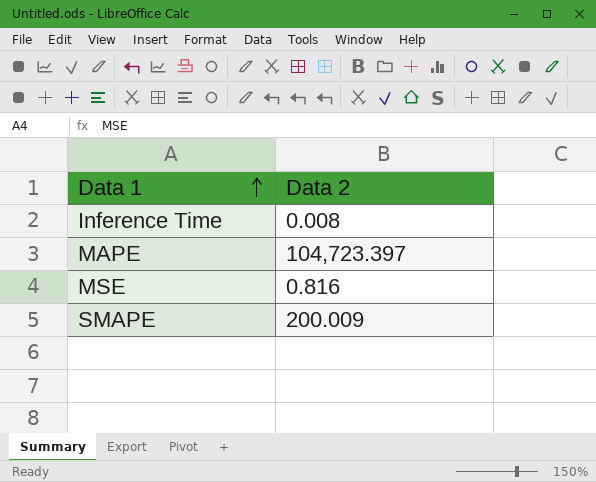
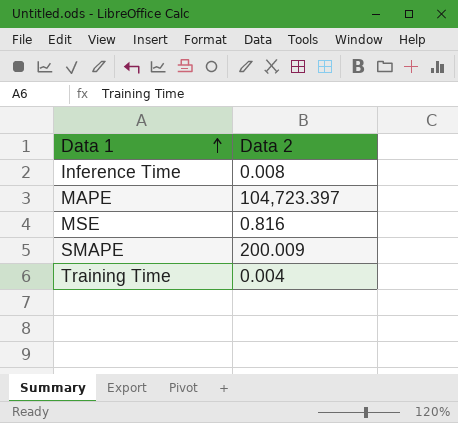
row Training Time: none -> 0.004

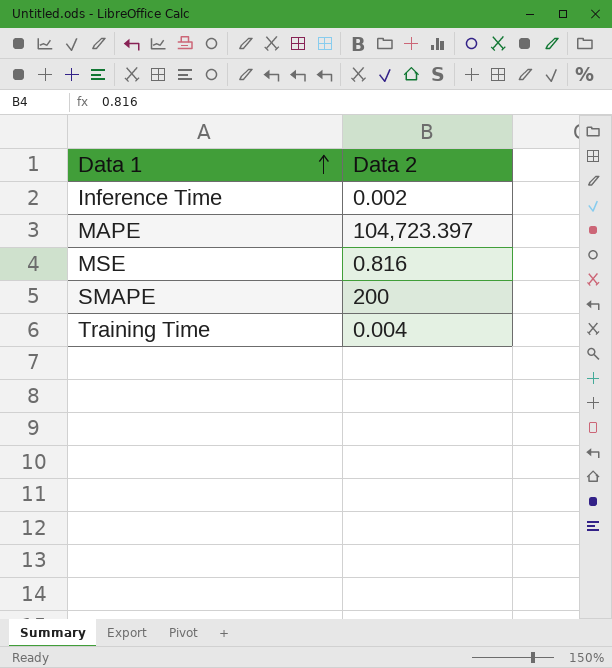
Inference Time | Data 2: 0.008 -> 0.002
SMAPE | Data 2: 200.009 -> 200

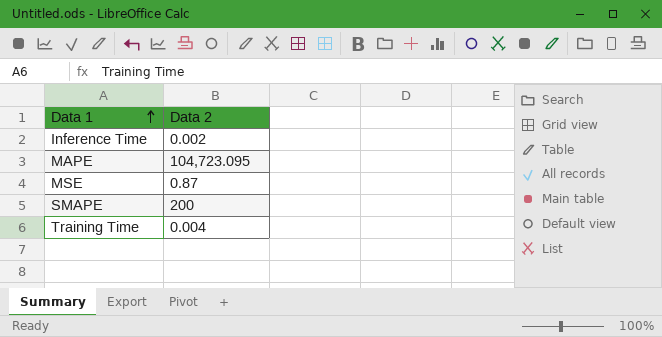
MAPE | Data 2: 104,723.397 -> 104,723.095
MSE | Data 2: 0.816 -> 0.87

